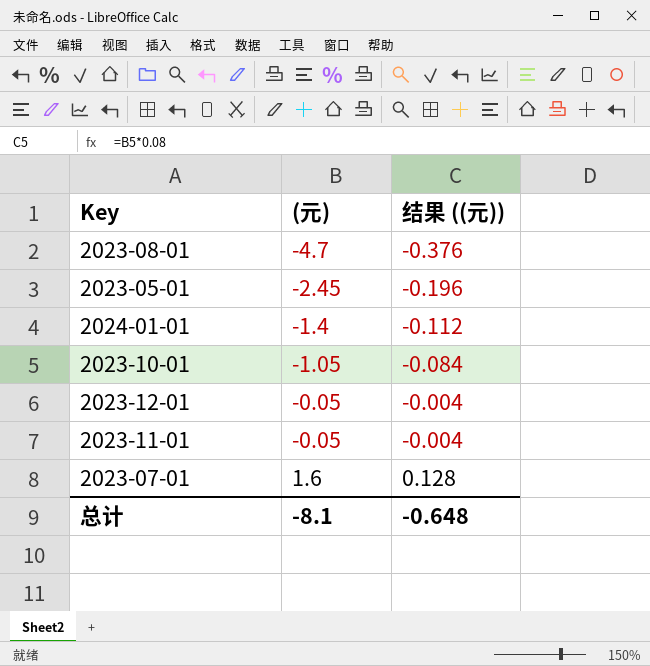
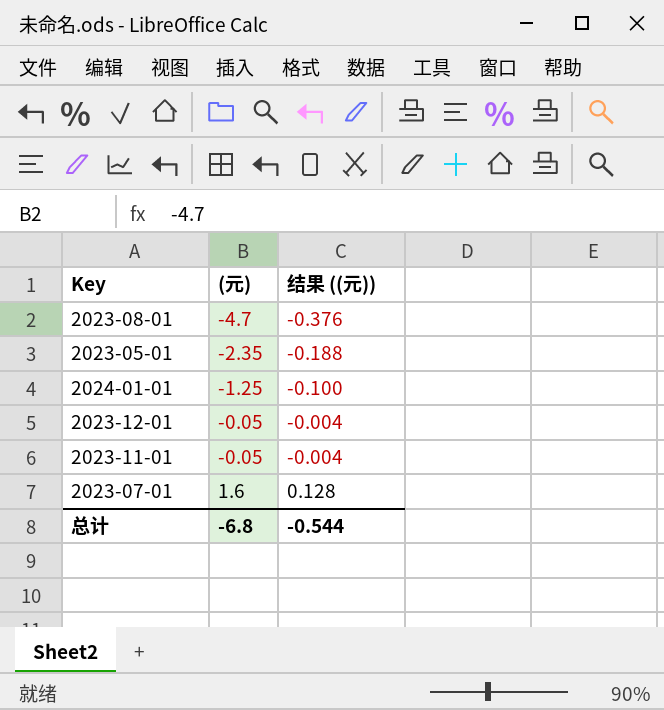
row 2023-10-01: -1.05 | -0.084 -> none
2023-05-01 | (元): -2.45 -> -2.35
2023-05-01 | 结果 ((元)): -0.196 -> -0.188
2024-01-01 | (元): -1.4 -> -1.25
2024-01-01 | 结果 ((元)): -0.112 -> -0.100
总计 | (元): -8.1 -> -6.8
总计 | 结果 ((元)): -0.648 -> -0.544

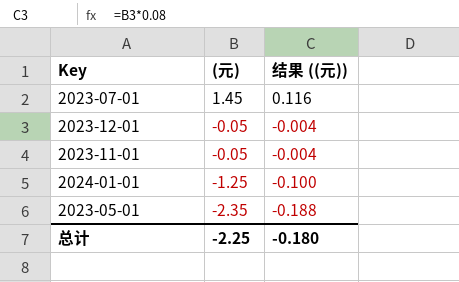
row order: (元) ascending -> (元) descending
row 2023-08-01: -4.7 | -0.376 -> none
2023-07-01 | (元): 1.6 -> 1.45
2023-07-01 | 结果 ((元)): 0.128 -> 0.116
总计 | (元): -6.8 -> -2.25
总计 | 结果 ((元)): -0.544 -> -0.180

